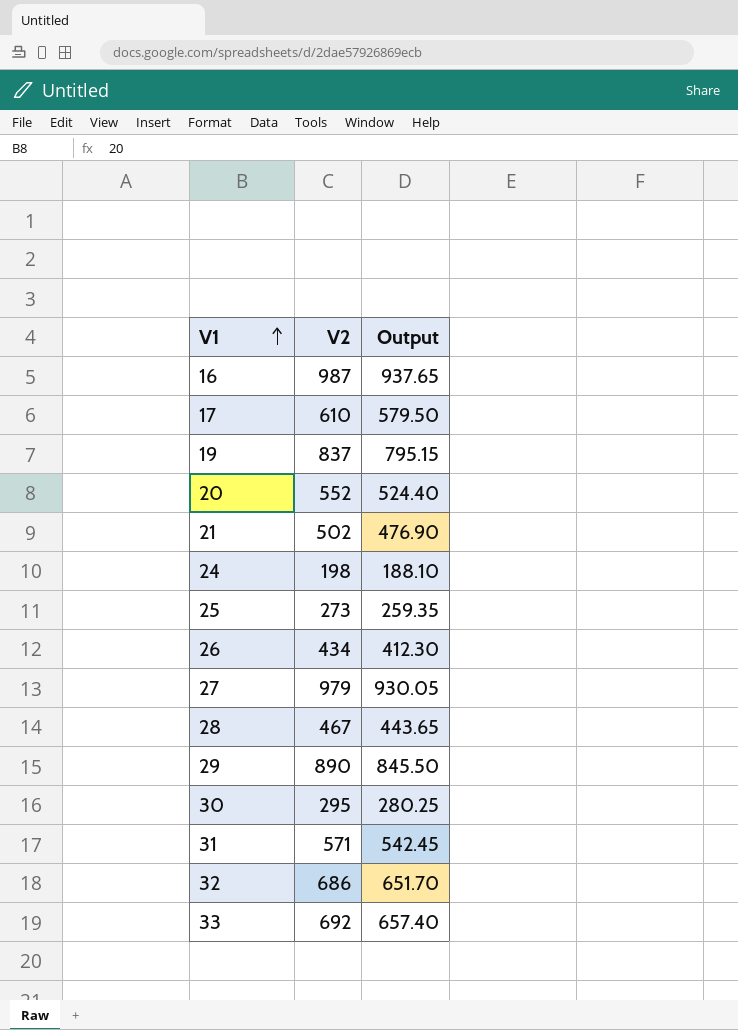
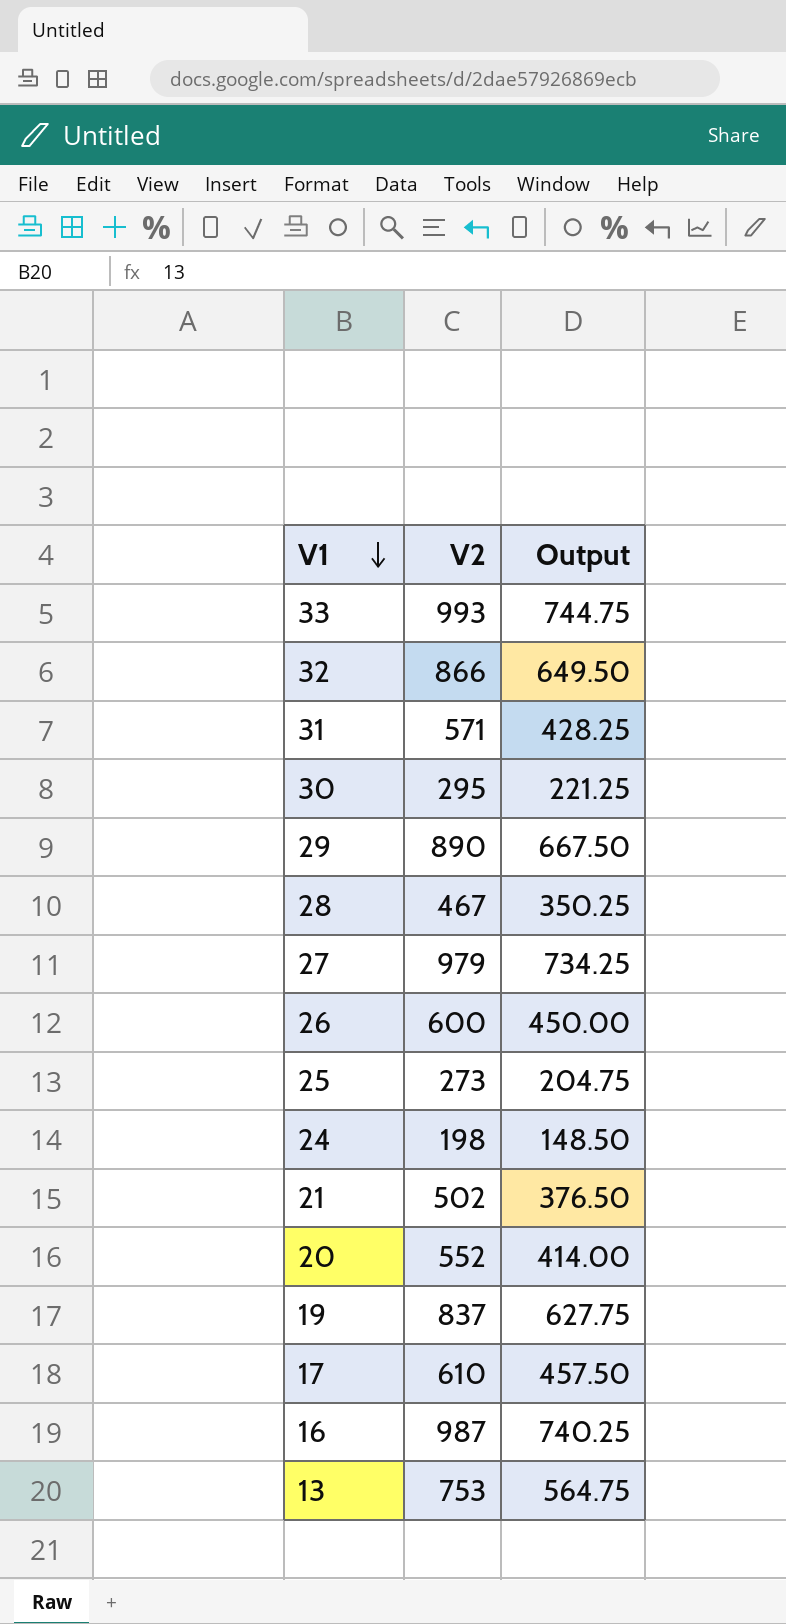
row order: V1 ascending -> V1 descending
column Output | formula: [V2] * 0.95 -> [V2] * 0.75
33 | V2: 692 -> 993
32 | V2: 686 -> 866
26 | V2: 434 -> 600
row 13: none -> 753 | 564.75

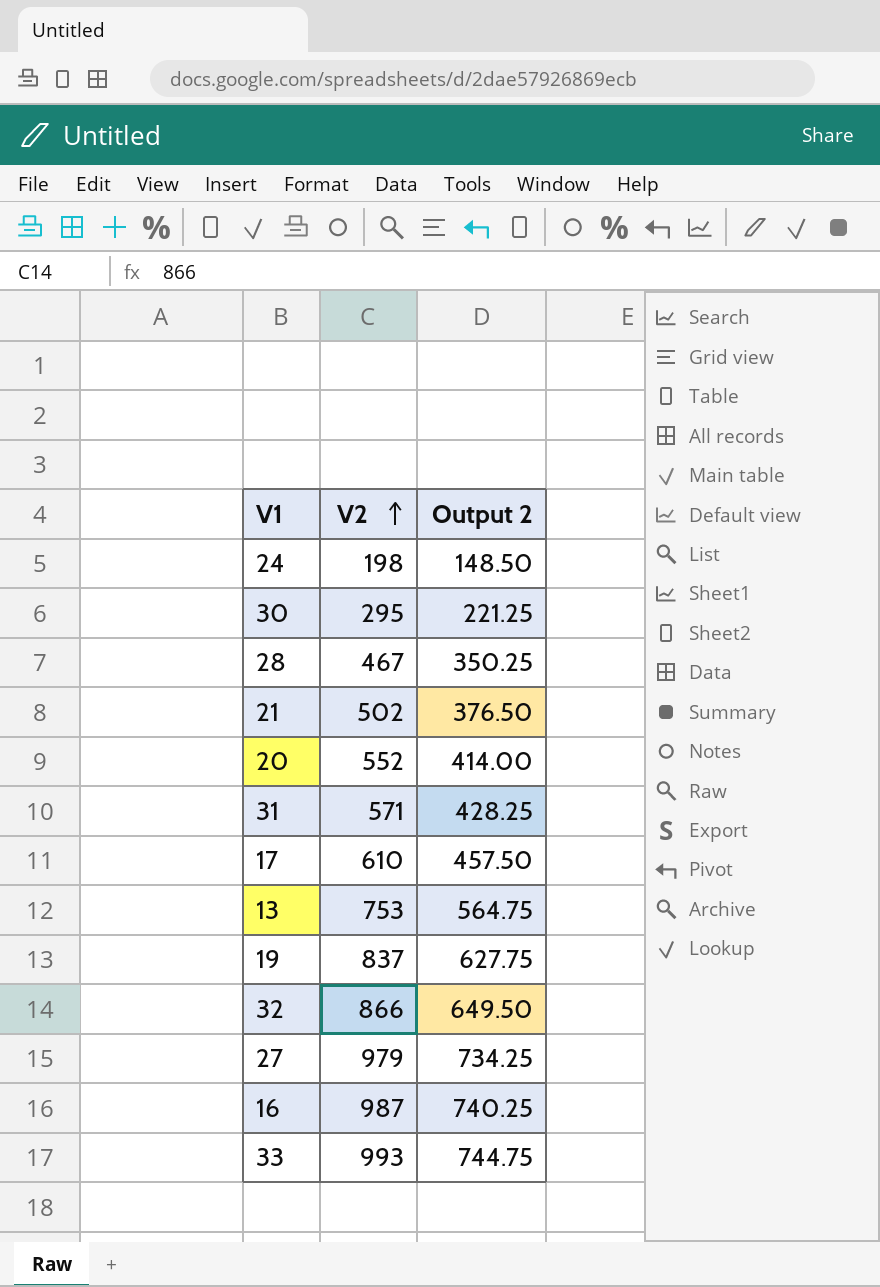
row order: V1 descending -> V2 ascending
column name: Output -> Output 2
row 29: 890 | 667.50 -> none
row 26: 600 | 450.00 -> none
row 25: 273 | 204.75 -> none

